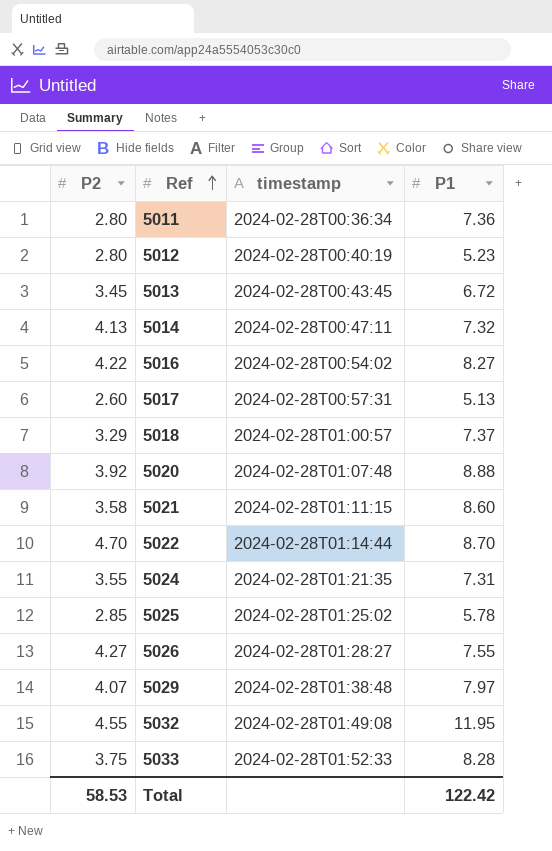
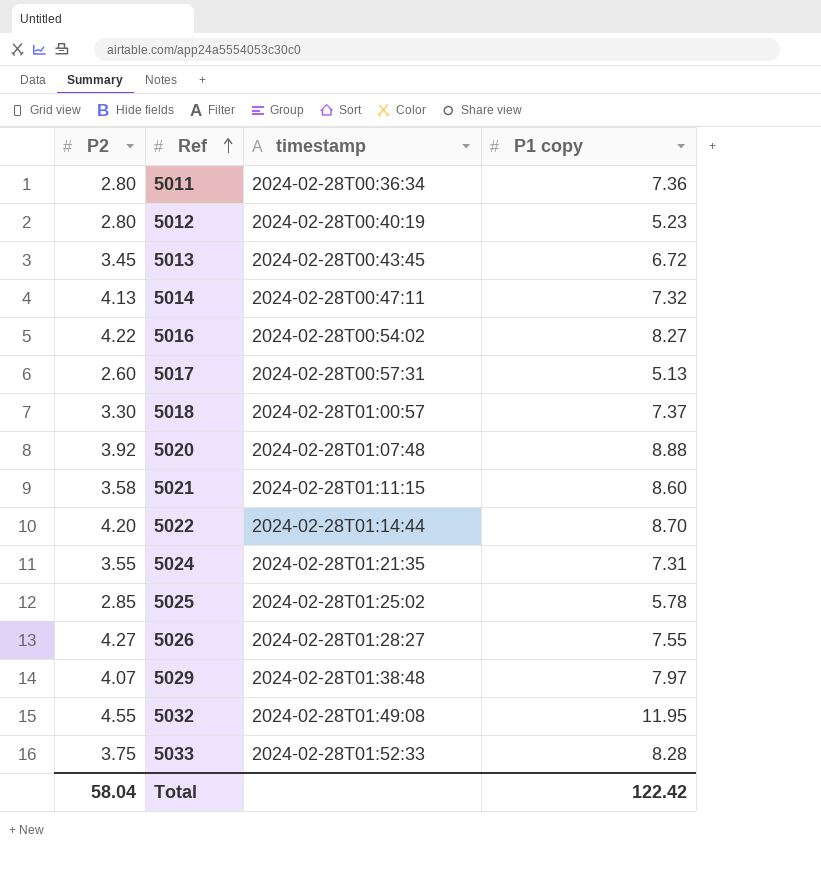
column name: P1 -> P1 copy
5018 | P2: 3.29 -> 3.30
5022 | P2: 4.70 -> 4.20
Total | P2: 58.53 -> 58.04

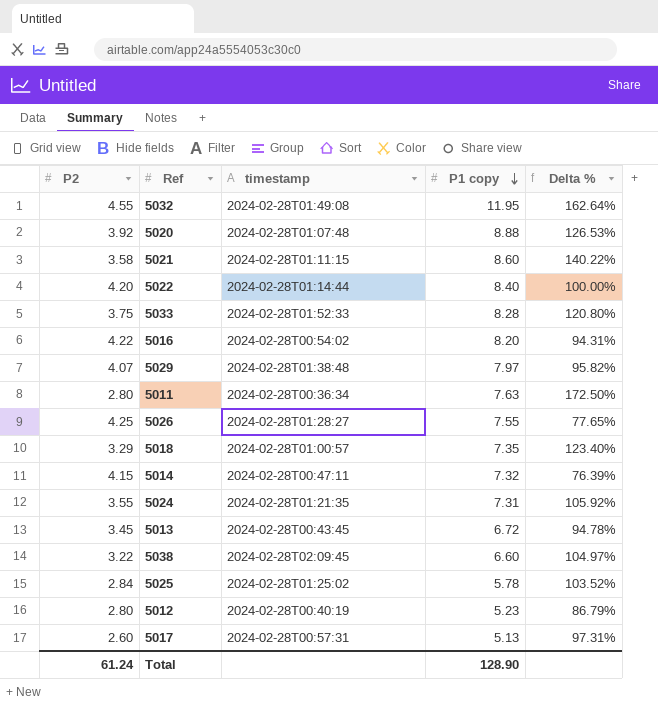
row order: Ref ascending -> P1 copy descending
column Delta % | formula: none -> ([P1 copy] - [P2]) / [P2]
5022 | P1 copy: 8.70 -> 8.40
5016 | P1 copy: 8.27 -> 8.20
5011 | P1 copy: 7.36 -> 7.63
5026 | P2: 4.27 -> 4.25
5018 | P2: 3.30 -> 3.29
5018 | P1 copy: 7.37 -> 7.35
5014 | P2: 4.13 -> 4.15
row 5038: none -> 3.22 | 2024-02-28T02:09:45 | 6.60 | 104.97%
5025 | P2: 2.85 -> 2.84
Total | P2: 58.04 -> 61.24
Total | P1 copy: 122.42 -> 128.90

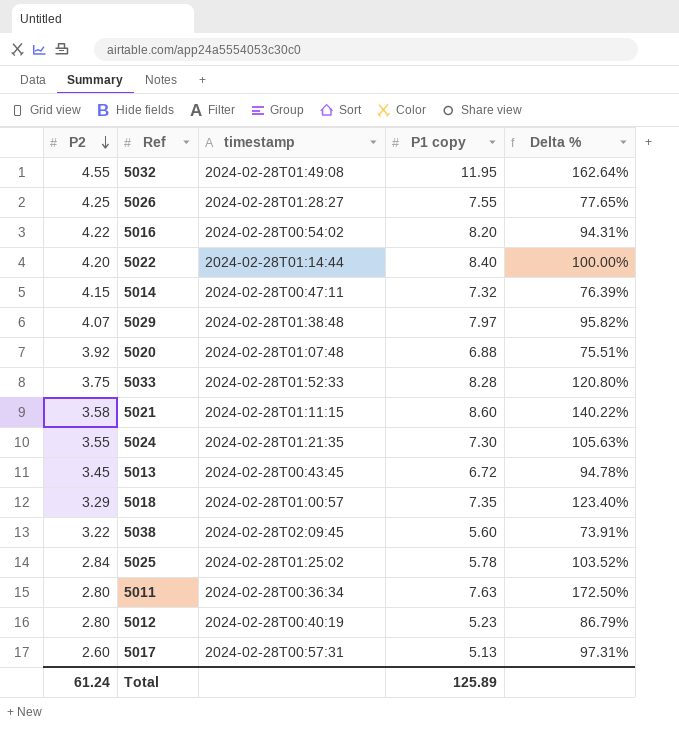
row order: P1 copy descending -> P2 descending
5020 | P1 copy: 8.88 -> 6.88
5020 | Delta %: 126.53% -> 75.51%
5024 | P1 copy: 7.31 -> 7.30
5024 | Delta %: 105.92% -> 105.63%
5038 | P1 copy: 6.60 -> 5.60
5038 | Delta %: 104.97% -> 73.91%
Total | P1 copy: 128.90 -> 125.89

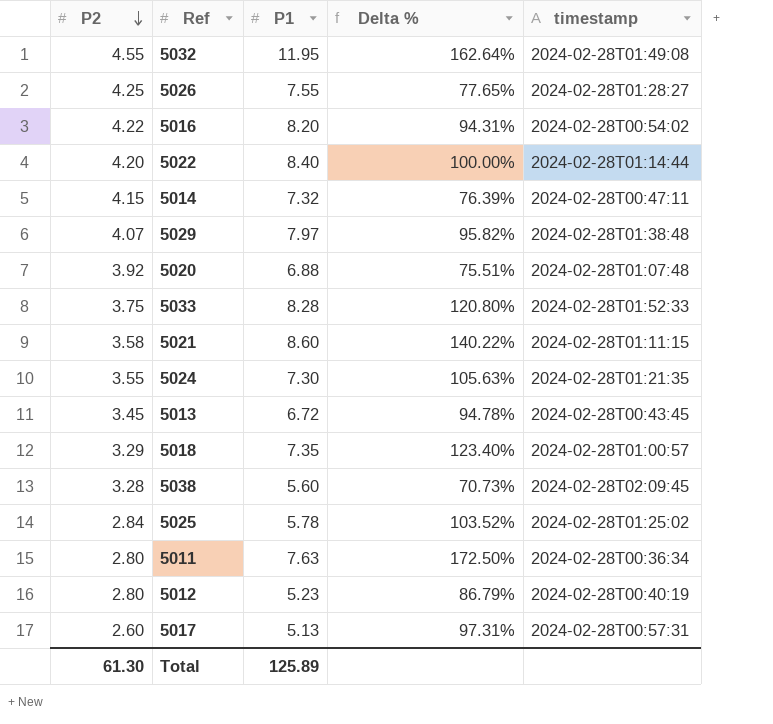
column name: P1 copy -> P1
column timestamp | position: 3 -> 5
5038 | P2: 3.22 -> 3.28
5038 | Delta %: 73.91% -> 70.73%
Total | P2: 61.24 -> 61.30

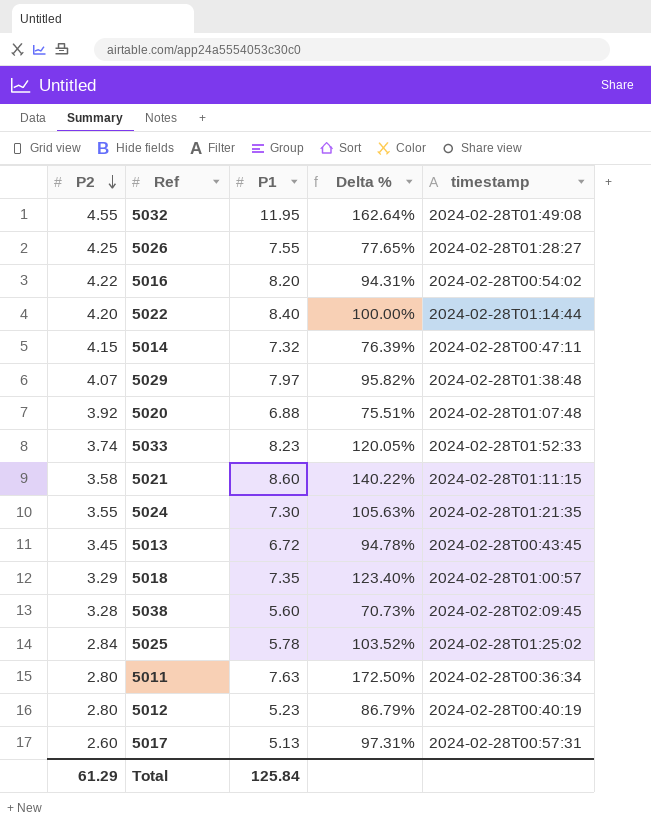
5033 | P2: 3.75 -> 3.74
5033 | P1: 8.28 -> 8.23
5033 | Delta %: 120.80% -> 120.05%
Total | P2: 61.30 -> 61.29
Total | P1: 125.89 -> 125.84

